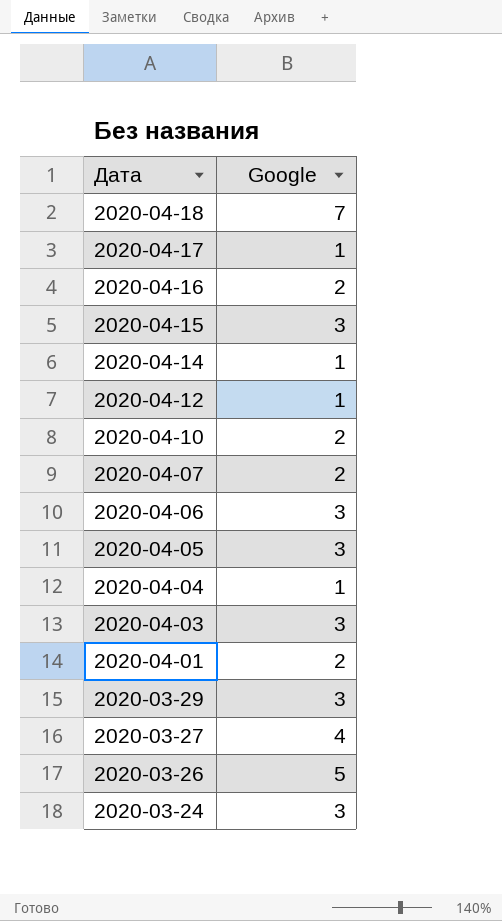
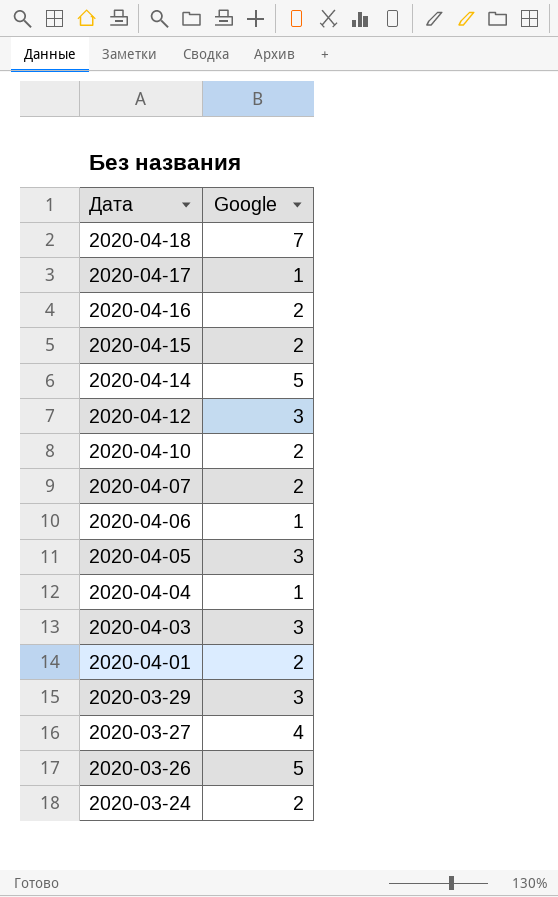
2020-04-15 | Google: 3 -> 2
2020-04-14 | Google: 1 -> 5
2020-04-12 | Google: 1 -> 3
2020-04-06 | Google: 3 -> 1
2020-03-24 | Google: 3 -> 2

